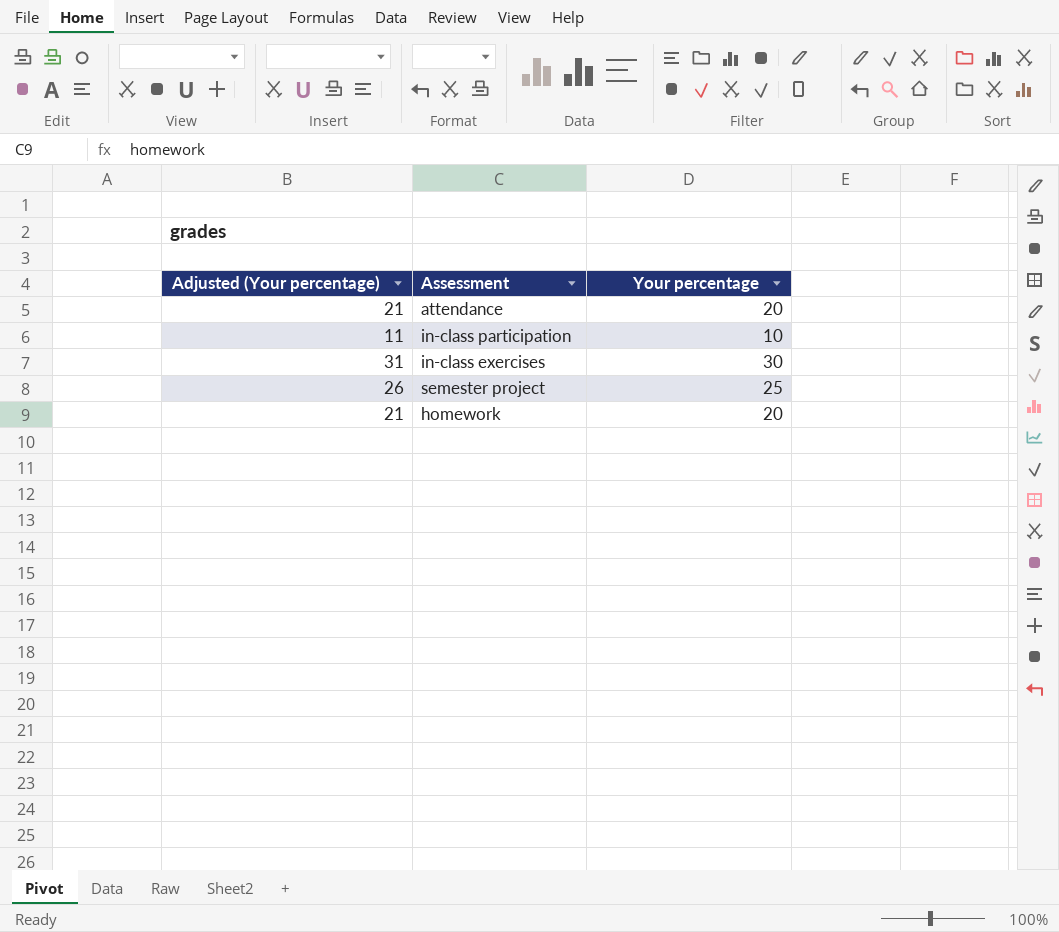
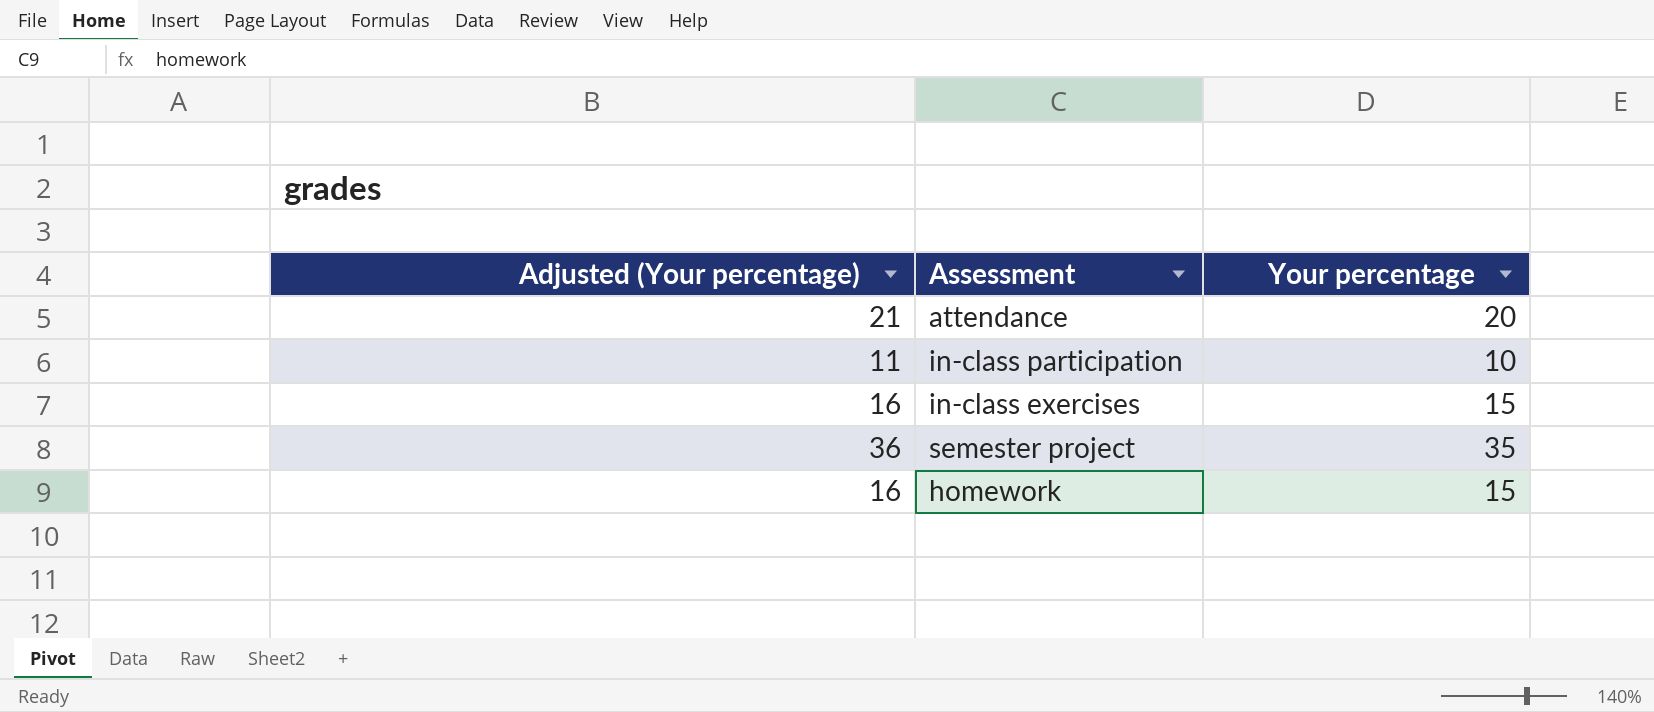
in-class exercises | Adjusted (Your percentage): 31 -> 16
in-class exercises | Your percentage: 30 -> 15
semester project | Adjusted (Your percentage): 26 -> 36
semester project | Your percentage: 25 -> 35
homework | Adjusted (Your percentage): 21 -> 16
homework | Your percentage: 20 -> 15

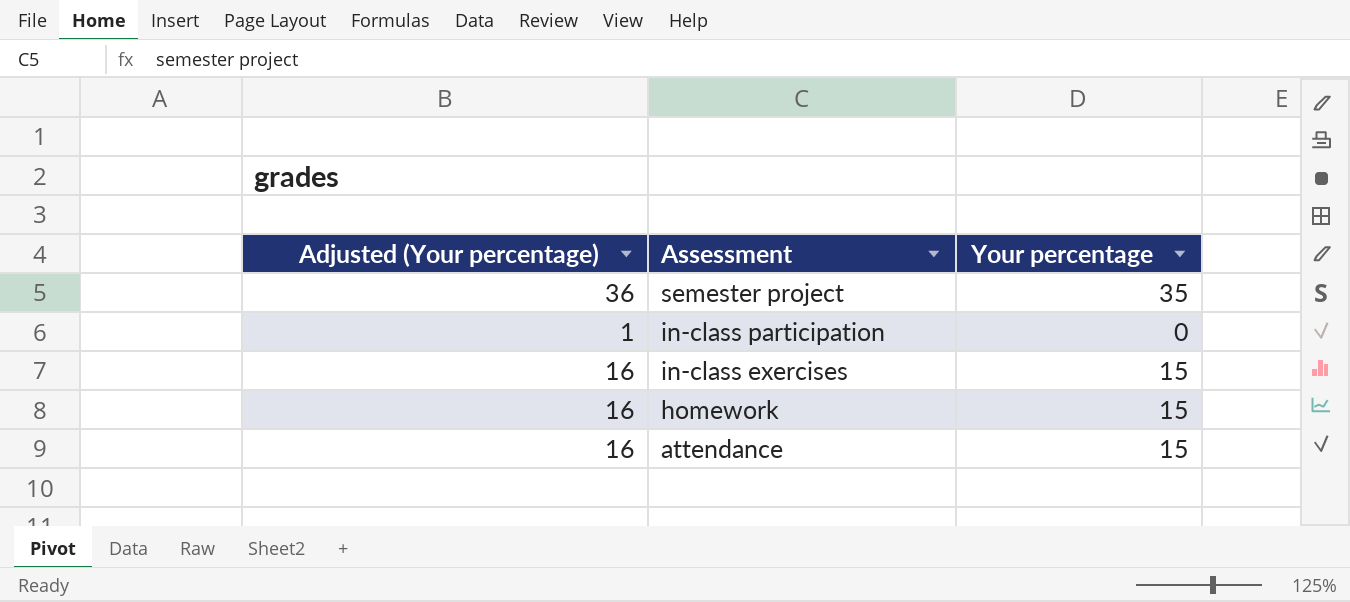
row order: none -> Assessment descending
in-class participation | Adjusted (Your percentage): 11 -> 1
in-class participation | Your percentage: 10 -> 0
attendance | Adjusted (Your percentage): 21 -> 16
attendance | Your percentage: 20 -> 15

